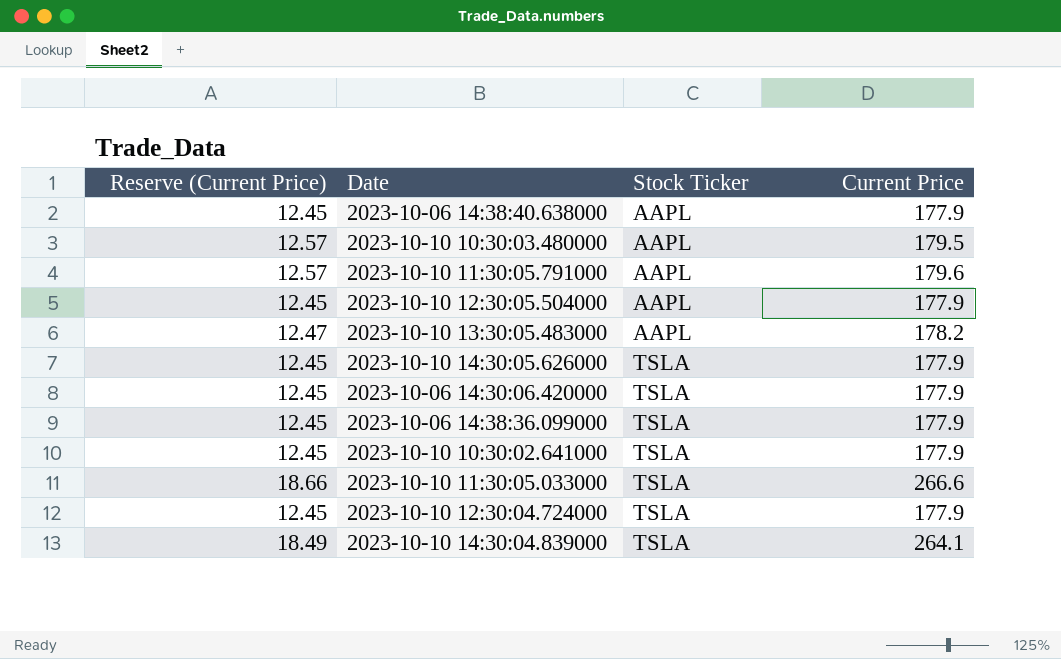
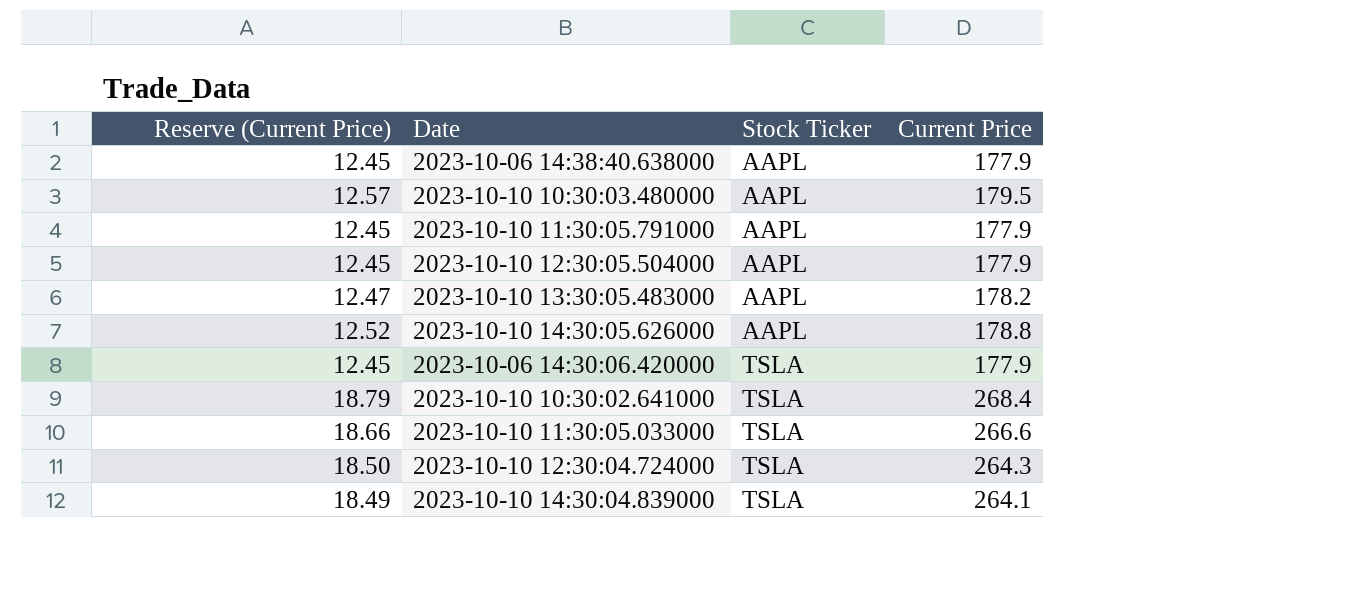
row 2023-10-06 14:38:36.099000: 12.45 | TSLA | 177.9 -> none
2023-10-10 11:30:05.791000 | Reserve (Current Price): 12.57 -> 12.45
2023-10-10 11:30:05.791000 | Current Price: 179.6 -> 177.9
2023-10-10 14:30:05.626000 | Reserve (Current Price): 12.45 -> 12.52
2023-10-10 14:30:05.626000 | Stock Ticker: TSLA -> AAPL
2023-10-10 14:30:05.626000 | Current Price: 177.9 -> 178.8
2023-10-10 10:30:02.641000 | Reserve (Current Price): 12.45 -> 18.79
2023-10-10 10:30:02.641000 | Current Price: 177.9 -> 268.4
2023-10-10 12:30:04.724000 | Reserve (Current Price): 12.45 -> 18.50
2023-10-10 12:30:04.724000 | Current Price: 177.9 -> 264.3

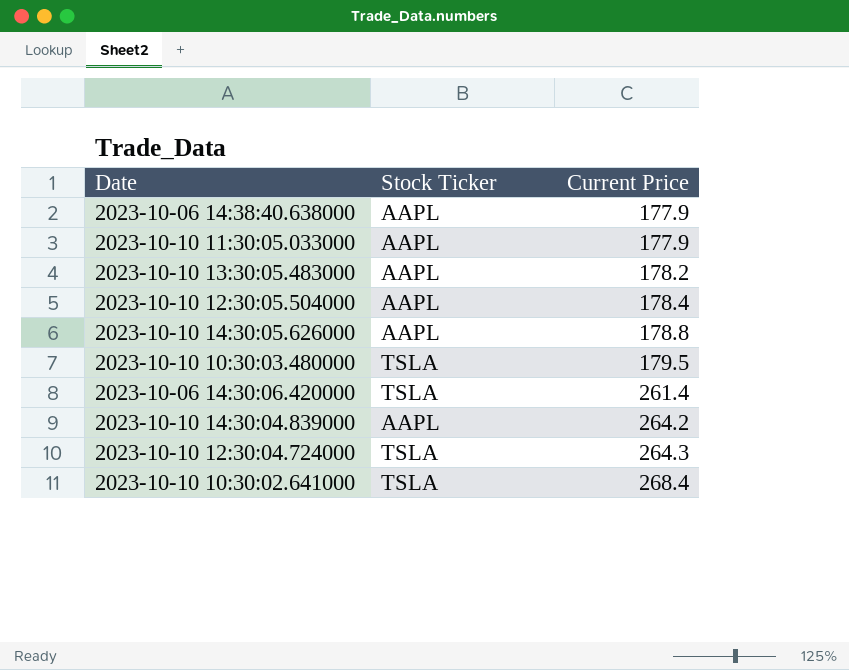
row order: Stock Ticker ascending -> Current Price ascending
column Reserve (Current Price) | formula: [Current Price] * 0.07 -> none
row 2023-10-10 11:30:05.791000: 12.45 | AAPL | 177.9 -> none
2023-10-10 11:30:05.033000 | Stock Ticker: TSLA -> AAPL
2023-10-10 11:30:05.033000 | Current Price: 266.6 -> 177.9
2023-10-10 12:30:05.504000 | Current Price: 177.9 -> 178.4
2023-10-10 10:30:03.480000 | Stock Ticker: AAPL -> TSLA
2023-10-06 14:30:06.420000 | Current Price: 177.9 -> 261.4
2023-10-10 14:30:04.839000 | Stock Ticker: TSLA -> AAPL
2023-10-10 14:30:04.839000 | Current Price: 264.1 -> 264.2

